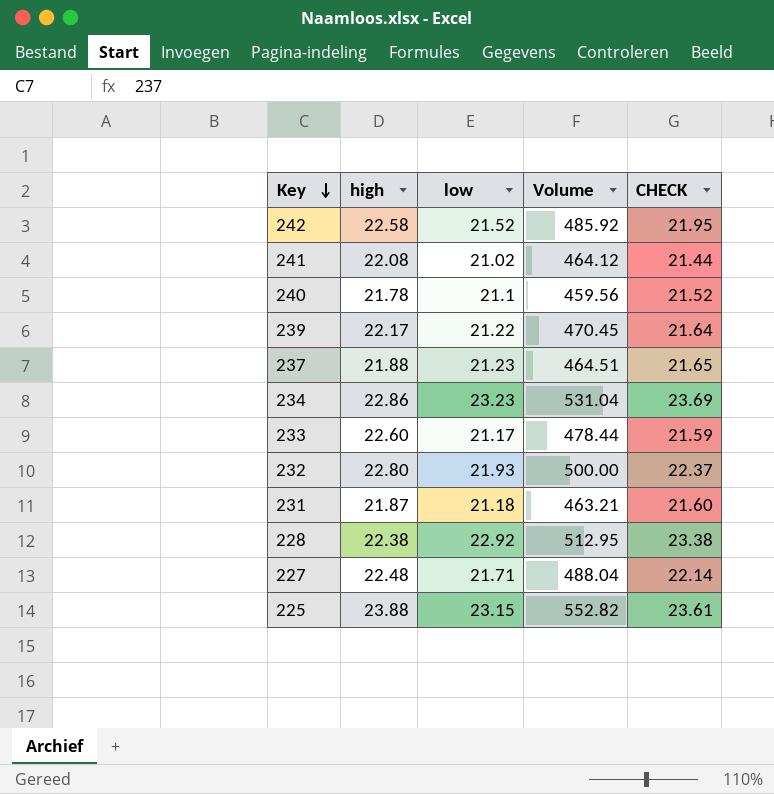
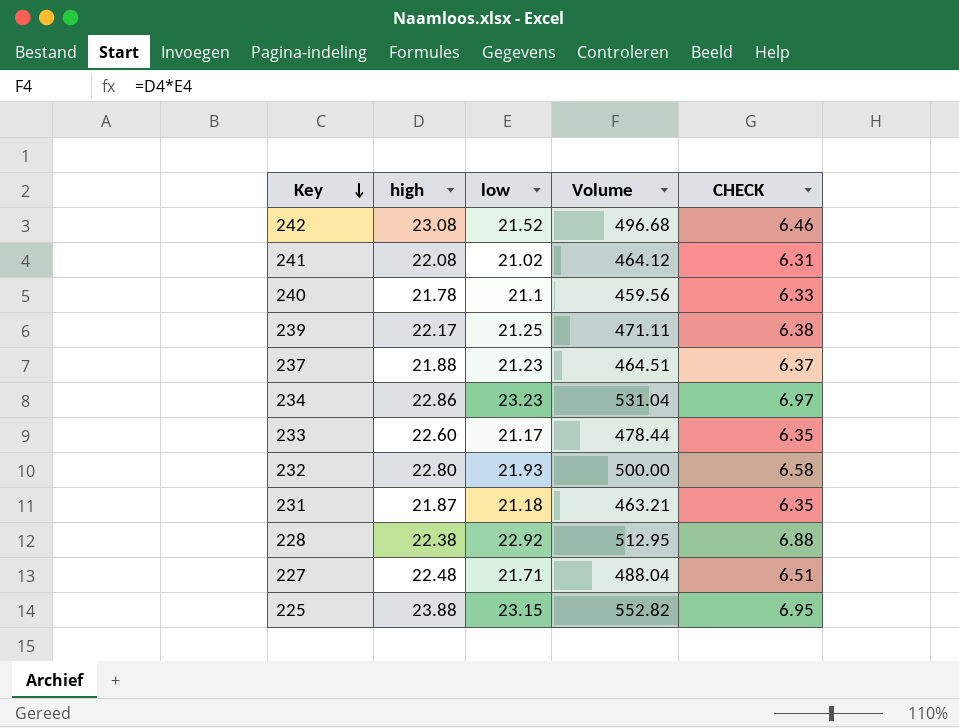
column CHECK | formula: [low] * 1.02 -> [low] * 0.3
242 | high: 22.58 -> 23.08
242 | Volume: 485.92 -> 496.68
239 | low: 21.22 -> 21.25
239 | Volume: 470.45 -> 471.11

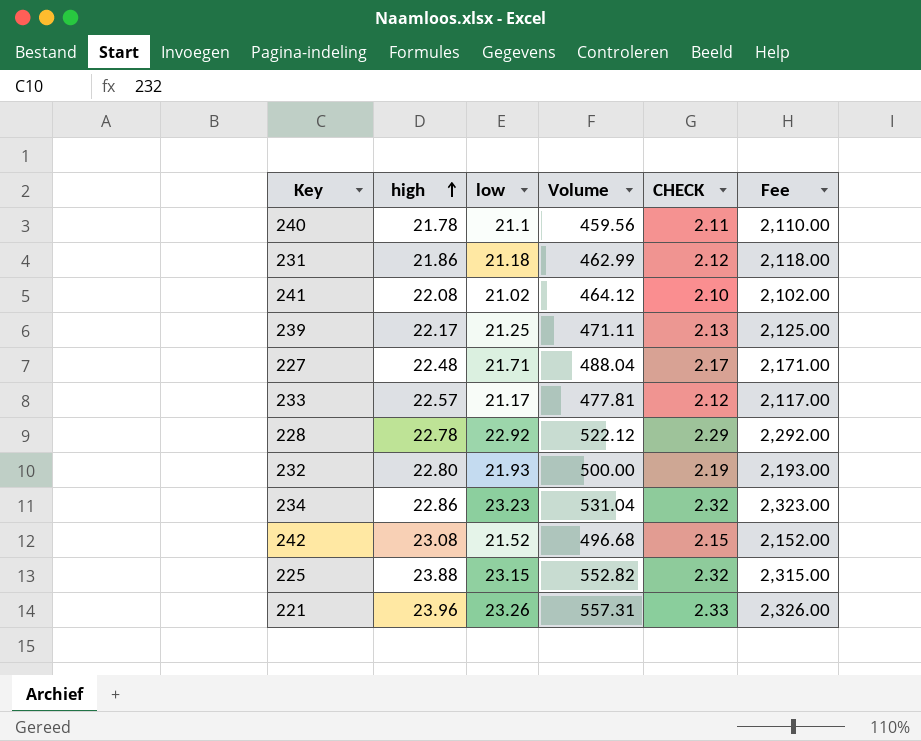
row order: Key descending -> high ascending
column CHECK | formula: [low] * 0.3 -> [low] * 0.1
column Fee | formula: none -> [low] * 100
row 237: 21.88 | 21.23 | 464.51 | 6.37 -> none
231 | high: 21.87 -> 21.86
231 | Volume: 463.21 -> 462.99
233 | high: 22.60 -> 22.57
233 | Volume: 478.44 -> 477.81
228 | high: 22.38 -> 22.78
228 | Volume: 512.95 -> 522.12
row 221: none -> 23.96 | 23.26 | 557.31 | 2.33 | 2,326.00

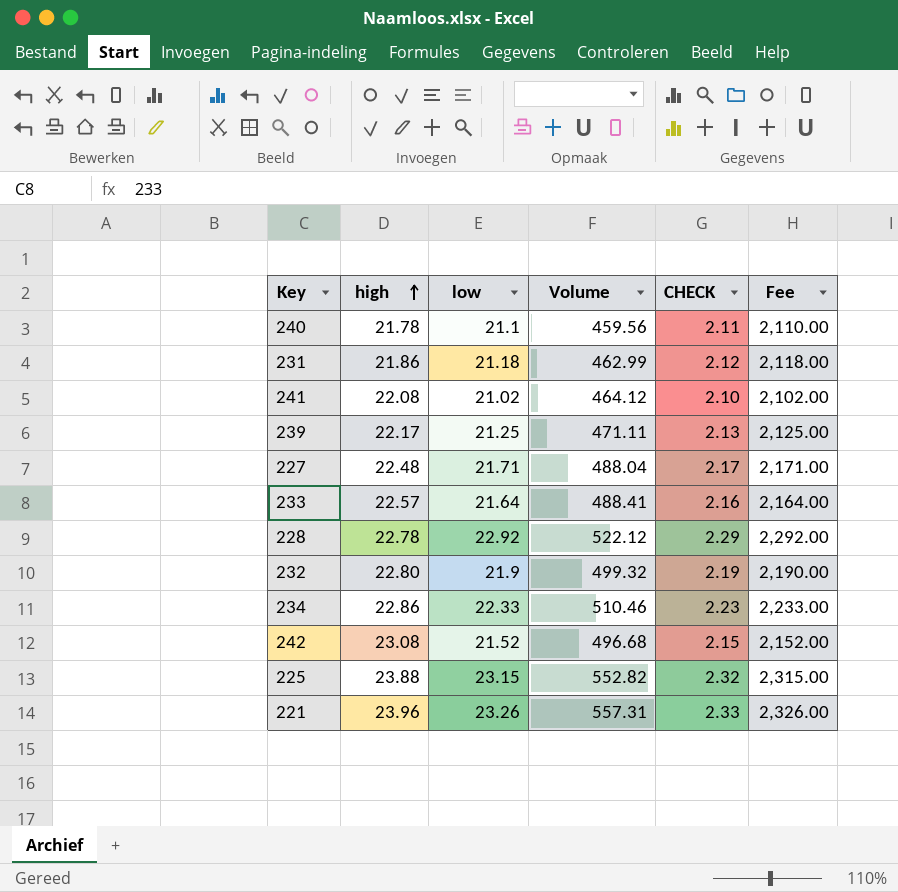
233 | low: 21.17 -> 21.64
233 | Volume: 477.81 -> 488.41
233 | CHECK: 2.12 -> 2.16
233 | Fee: 2,117.00 -> 2,164.00
232 | low: 21.93 -> 21.9
232 | Volume: 500.00 -> 499.32
232 | Fee: 2,193.00 -> 2,190.00
234 | low: 23.23 -> 22.33
234 | Volume: 531.04 -> 510.46
234 | CHECK: 2.32 -> 2.23
234 | Fee: 2,323.00 -> 2,233.00

